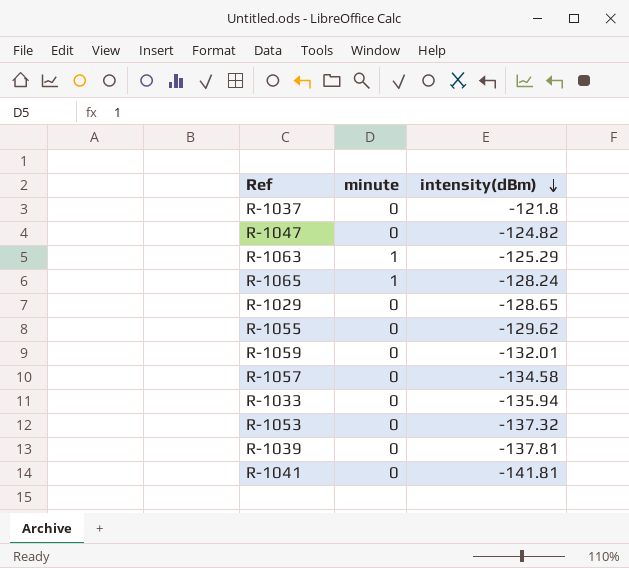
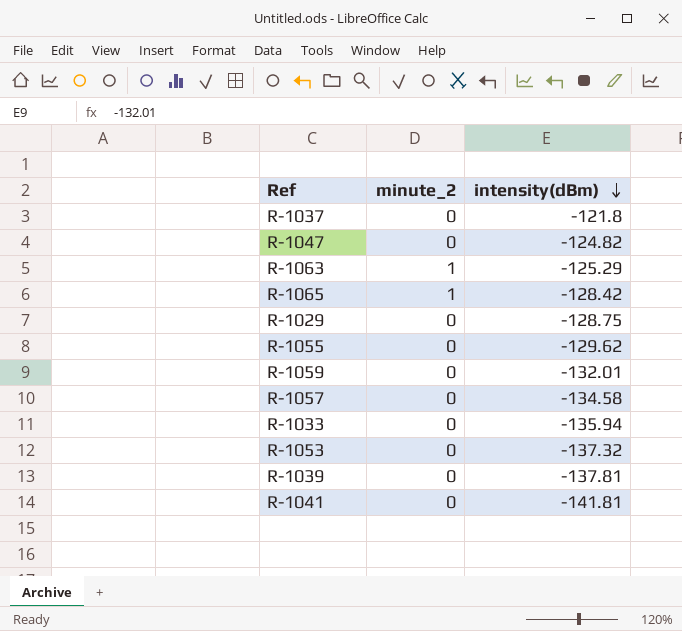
column name: minute -> minute_2
R-1065 | intensity(dBm): -128.24 -> -128.42
R-1029 | intensity(dBm): -128.65 -> -128.75

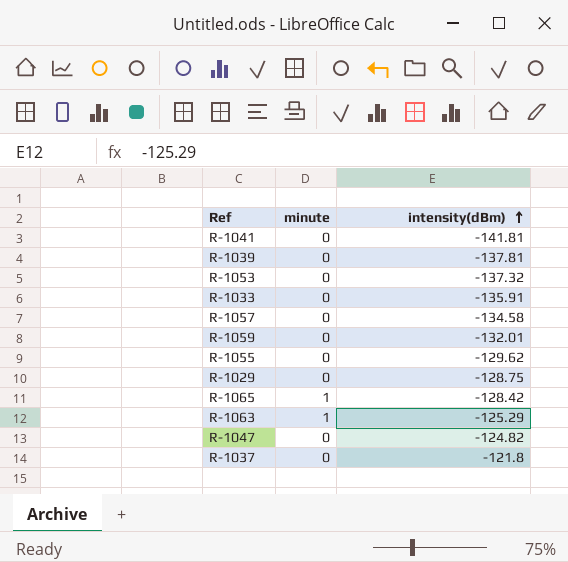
row order: intensity(dBm) descending -> intensity(dBm) ascending
column name: minute_2 -> minute
R-1033 | intensity(dBm): -135.94 -> -135.91

